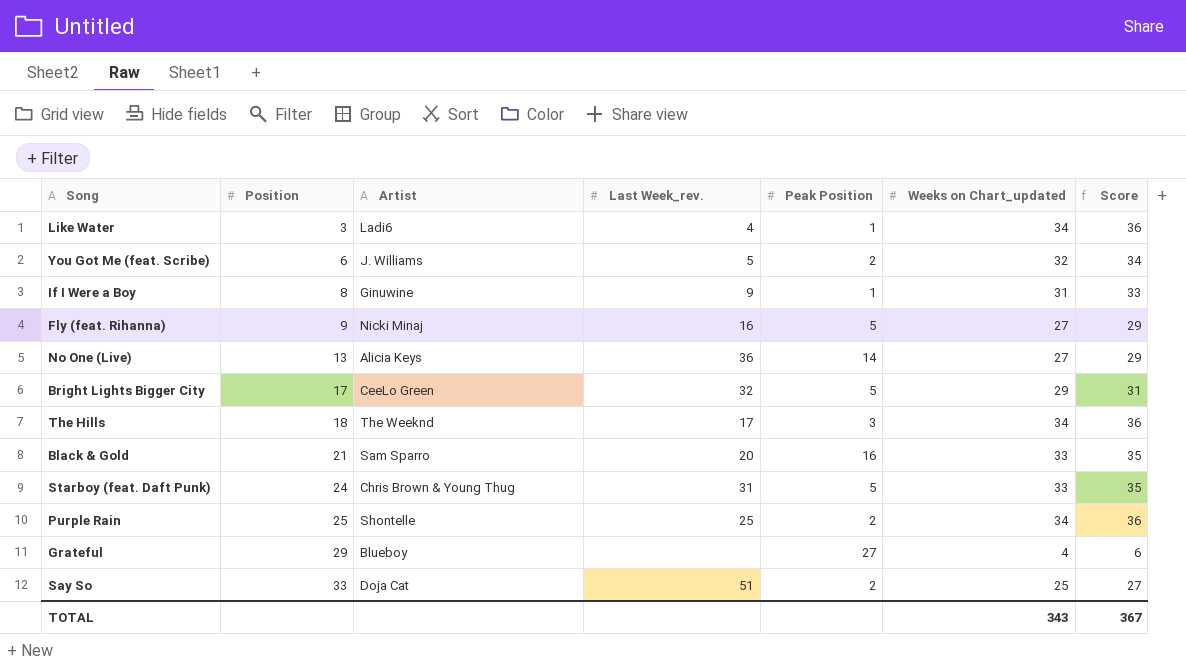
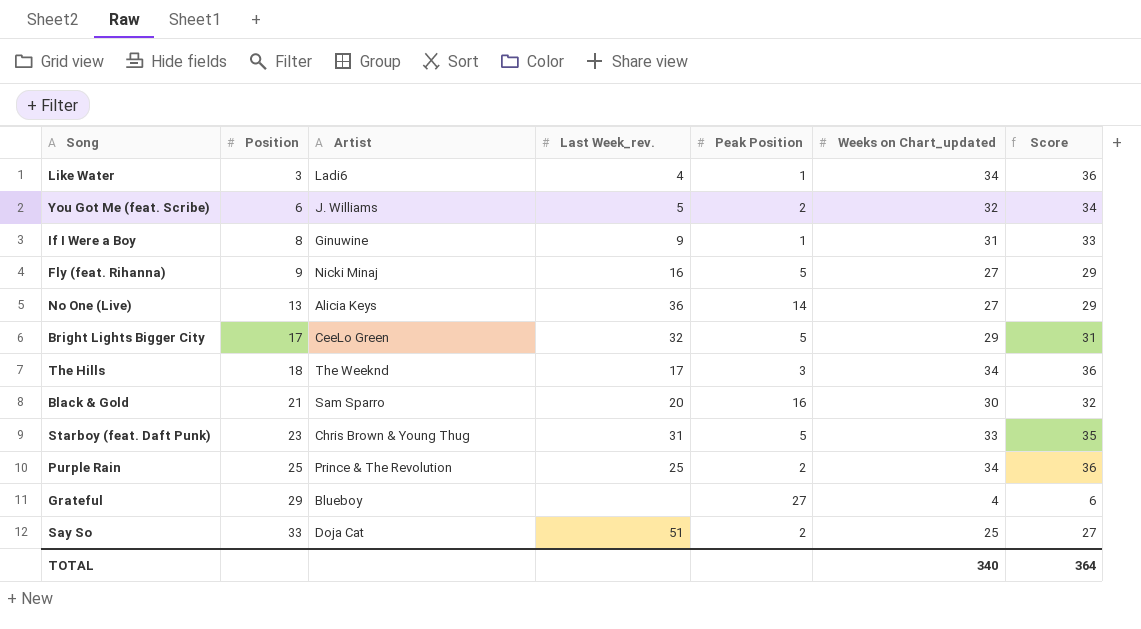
Black & Gold | Weeks on Chart_updated: 33 -> 30
Black & Gold | Score: 35 -> 32
Starboy (feat. Daft Punk) | Position: 24 -> 23
Purple Rain | Artist: Shontelle -> Prince & The Revolution
TOTAL | Weeks on Chart_updated: 343 -> 340
TOTAL | Score: 367 -> 364

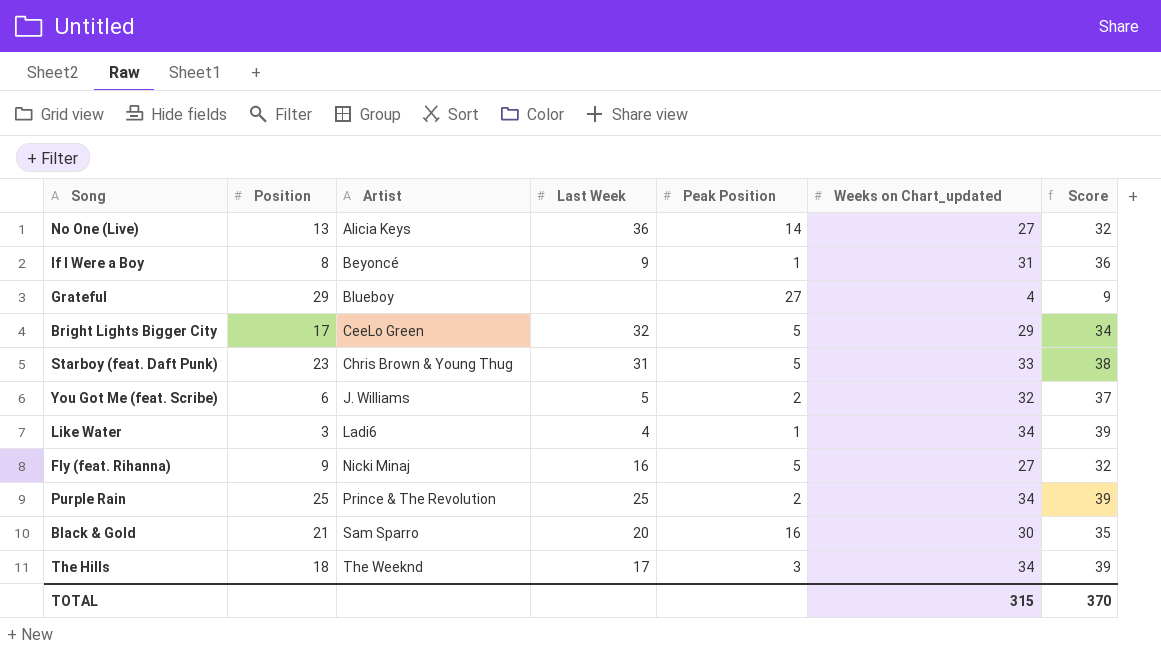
row order: Position ascending -> Artist ascending
column name: Last Week_rev. -> Last Week
column Score | formula: [Weeks on Chart_updated] + 2 -> [Weeks on Chart_updated] + 5
row Say So: 33 | Doja Cat | 51 | 2 | 25 | 27 -> none
If I Were a Boy | Artist: Ginuwine -> Beyoncé
TOTAL | Weeks on Chart_updated: 340 -> 315
TOTAL | Score: 364 -> 370

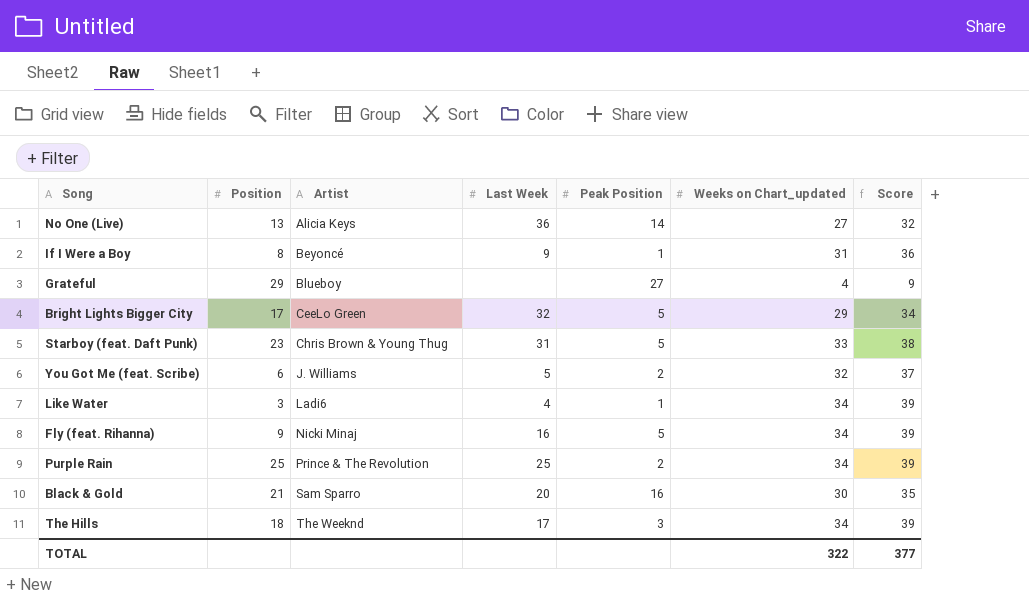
Fly (feat. Rihanna) | Weeks on Chart_updated: 27 -> 34
Fly (feat. Rihanna) | Score: 32 -> 39
TOTAL | Weeks on Chart_updated: 315 -> 322
TOTAL | Score: 370 -> 377

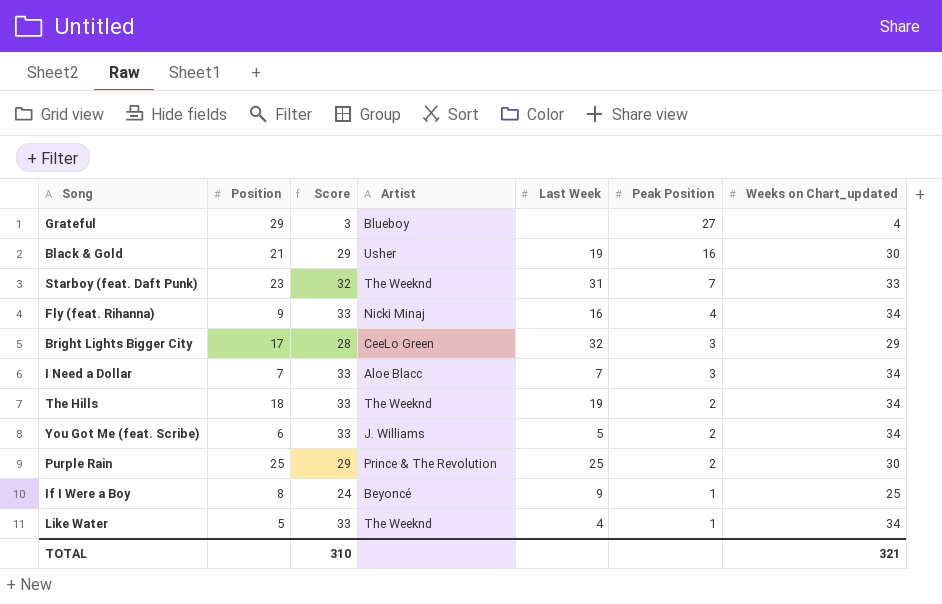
row order: Artist ascending -> Peak Position descending
column Score | formula: [Weeks on Chart_updated] + 5 -> [Weeks on Chart_updated] - 1
column Score | position: 7 -> 3
row No One (Live): 13 | Alicia Keys | 36 | 14 | 27 | 32 -> none
Black & Gold | Artist: Sam Sparro -> Usher
Black & Gold | Last Week: 20 -> 19
Starboy (feat. Daft Punk) | Artist: Chris Brown & Young Thug -> The Weeknd
Starboy (feat. Daft Punk) | Peak Position: 5 -> 7
Fly (feat. Rihanna) | Peak Position: 5 -> 4
Bright Lights Bigger City | Peak Position: 5 -> 3
row I Need a Dollar: none -> 7 | 33 | Aloe Blacc | 7 | 3 | 34
The Hills | Last Week: 17 -> 19
The Hills | Peak Position: 3 -> 2
You Got Me (feat. Scribe) | Weeks on Chart_updated: 32 -> 34
Purple Rain | Weeks on Chart_updated: 34 -> 30
If I Were a Boy | Weeks on Chart_updated: 31 -> 25
Like Water | Position: 3 -> 5
Like Water | Artist: Ladi6 -> The Weeknd
TOTAL | Score: 377 -> 310
TOTAL | Weeks on Chart_updated: 322 -> 321

